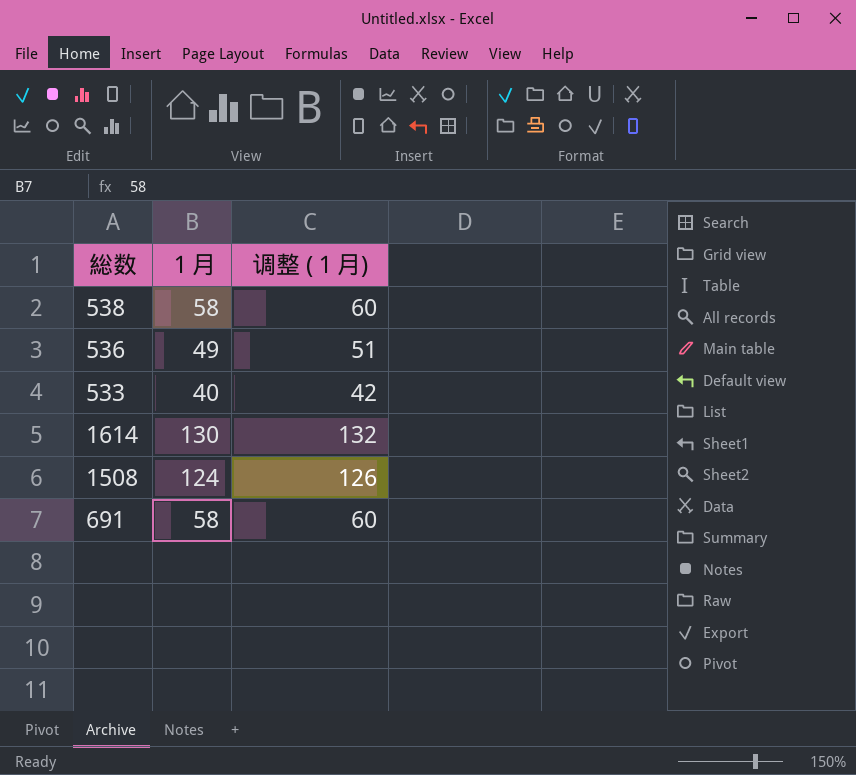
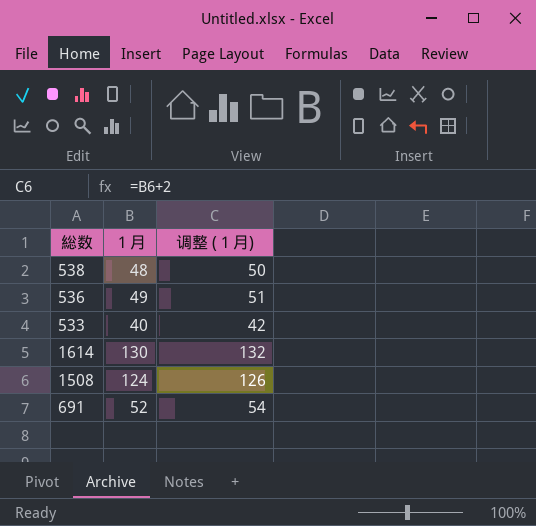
538 | １月: 58 -> 48
538 | 调整 (１月): 60 -> 50
691 | １月: 58 -> 52
691 | 调整 (１月): 60 -> 54

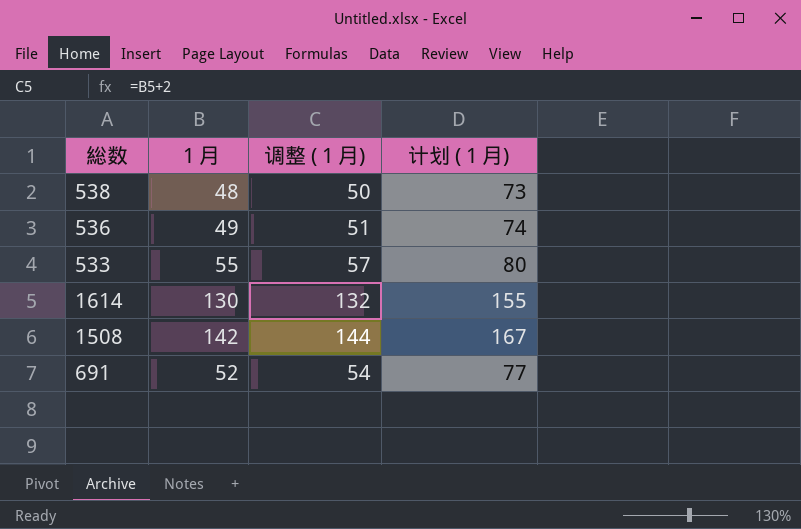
column 计划 (１月) | formula: none -> [１月] + 25
533 | １月: 40 -> 55
533 | 调整 (１月): 42 -> 57
1508 | １月: 124 -> 142
1508 | 调整 (１月): 126 -> 144

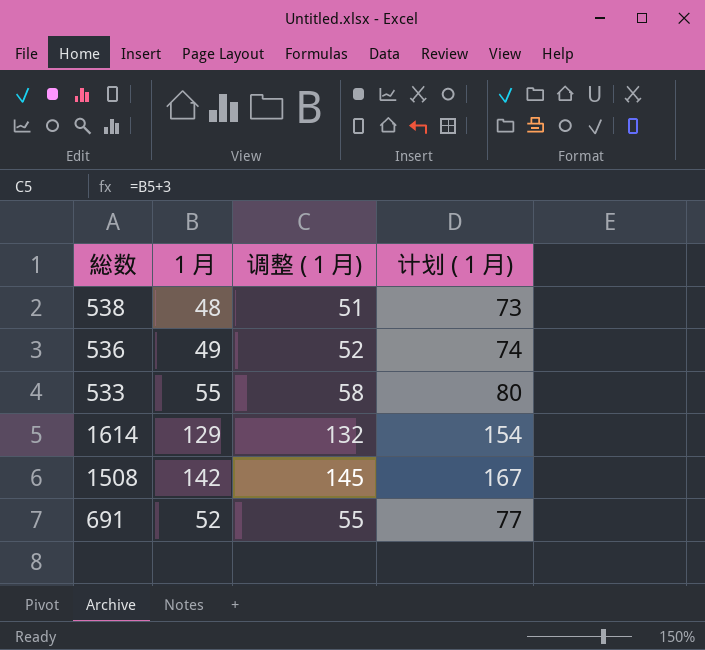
column 调整 (１月) | formula: [１月] + 2 -> [１月] + 3
1614 | １月: 130 -> 129
1614 | 计划 (１月): 155 -> 154

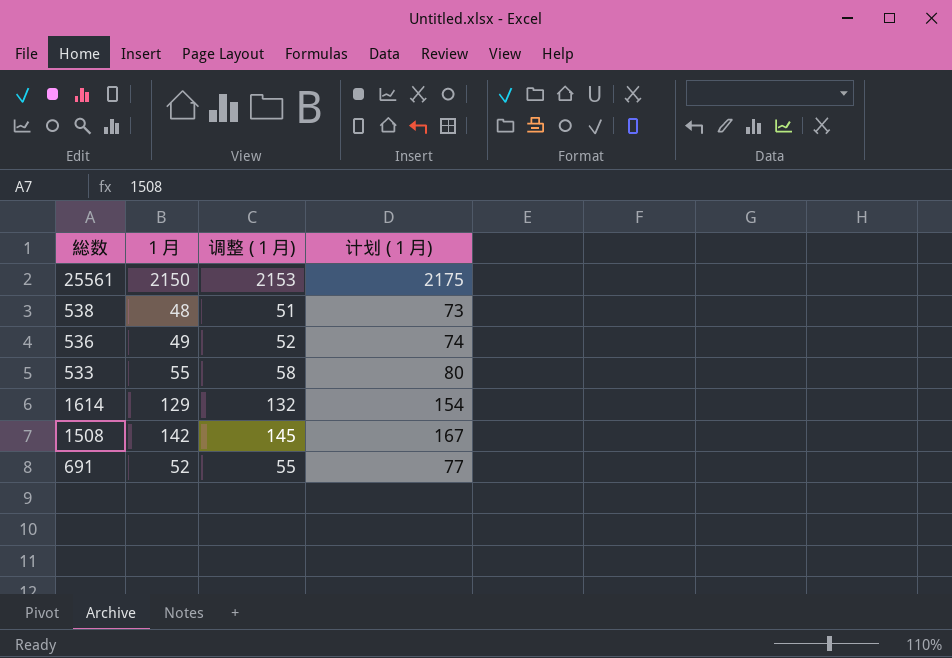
row 25561: none -> 2150 | 2153 | 2175

